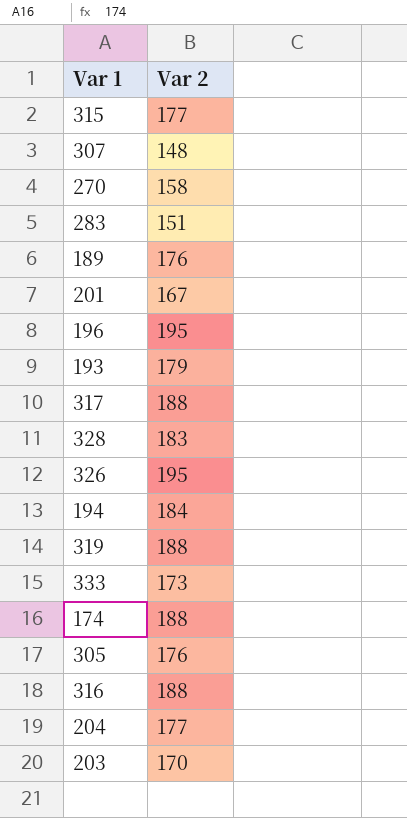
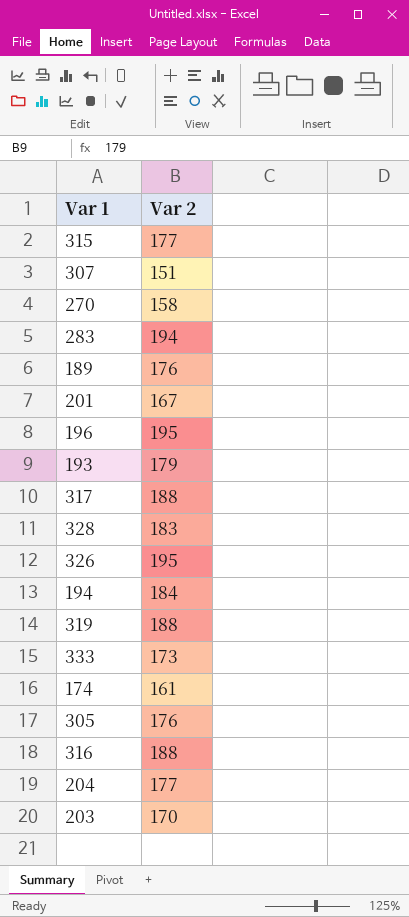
307 | Var 2: 148 -> 151
283 | Var 2: 151 -> 194
174 | Var 2: 188 -> 161

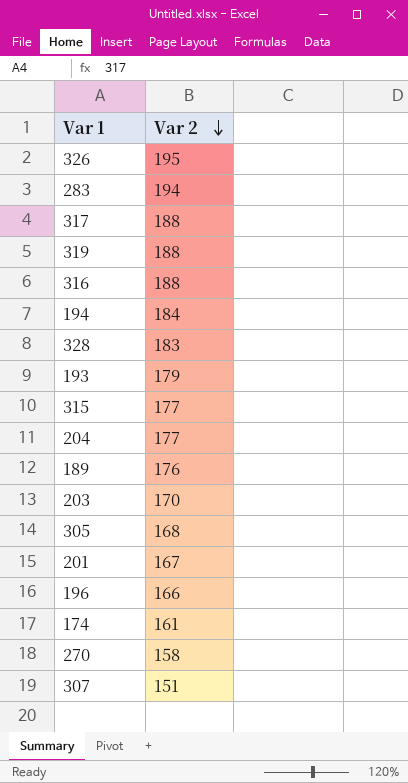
row order: none -> Var 2 descending
row 333: 173 -> none
305 | Var 2: 176 -> 168
196 | Var 2: 195 -> 166

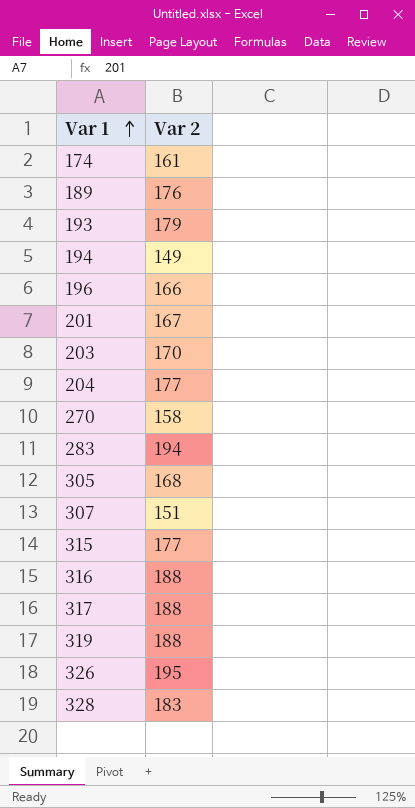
row order: Var 2 descending -> Var 1 ascending
194 | Var 2: 184 -> 149

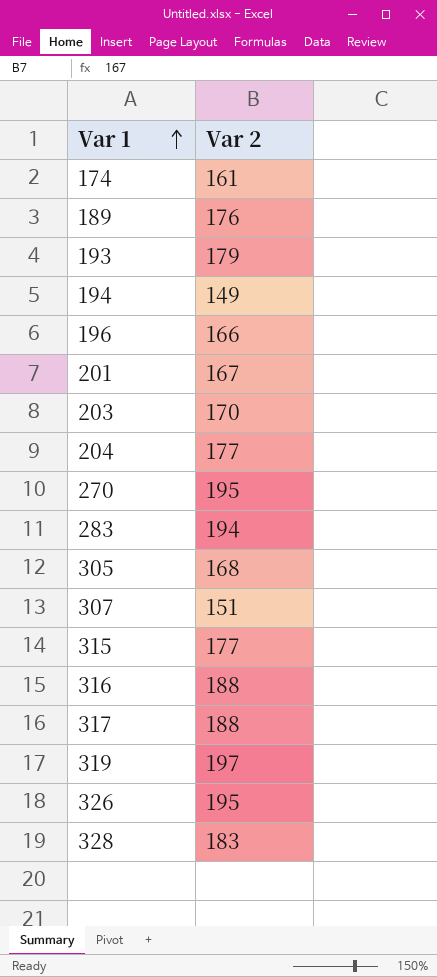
270 | Var 2: 158 -> 195
319 | Var 2: 188 -> 197

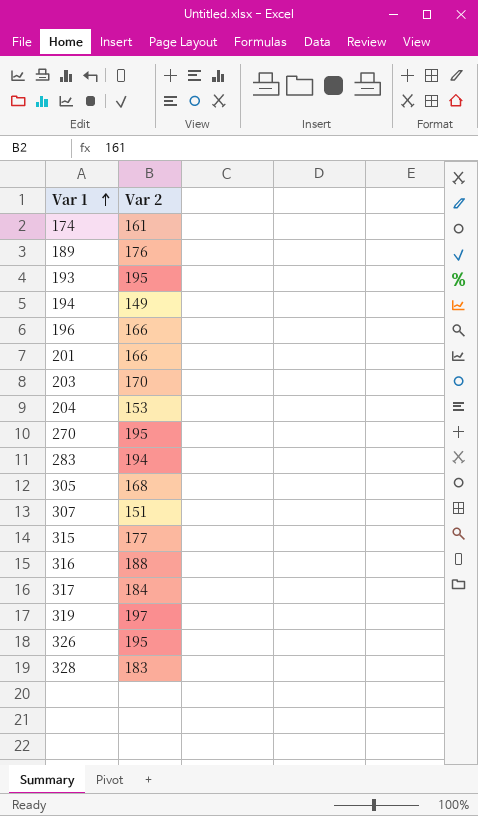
193 | Var 2: 179 -> 195
201 | Var 2: 167 -> 166
204 | Var 2: 177 -> 153
317 | Var 2: 188 -> 184

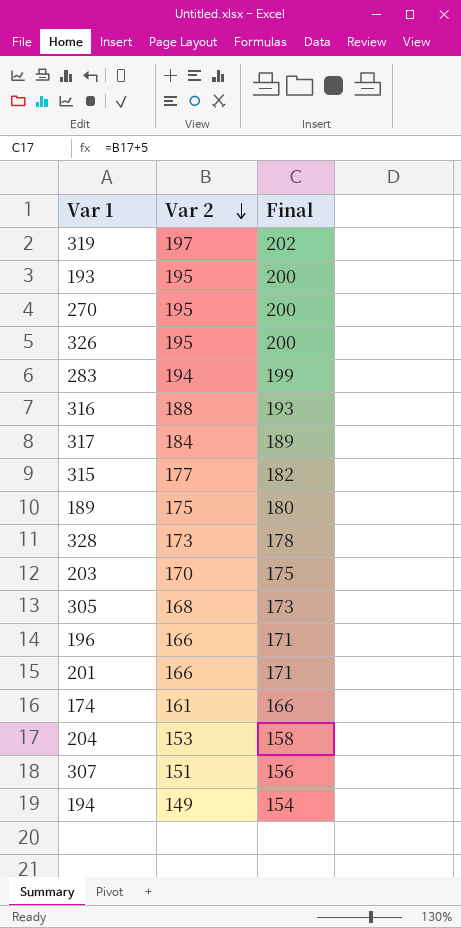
row order: Var 1 ascending -> Var 2 descending
column Final | formula: none -> [Var 2] + 5
189 | Var 2: 176 -> 175
328 | Var 2: 183 -> 173

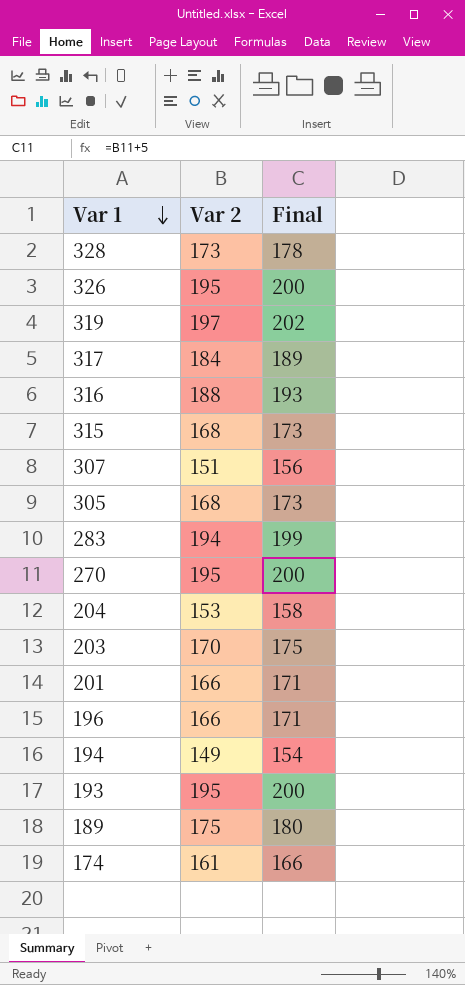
row order: Var 2 descending -> Var 1 descending
315 | Var 2: 177 -> 168
315 | Final: 182 -> 173

